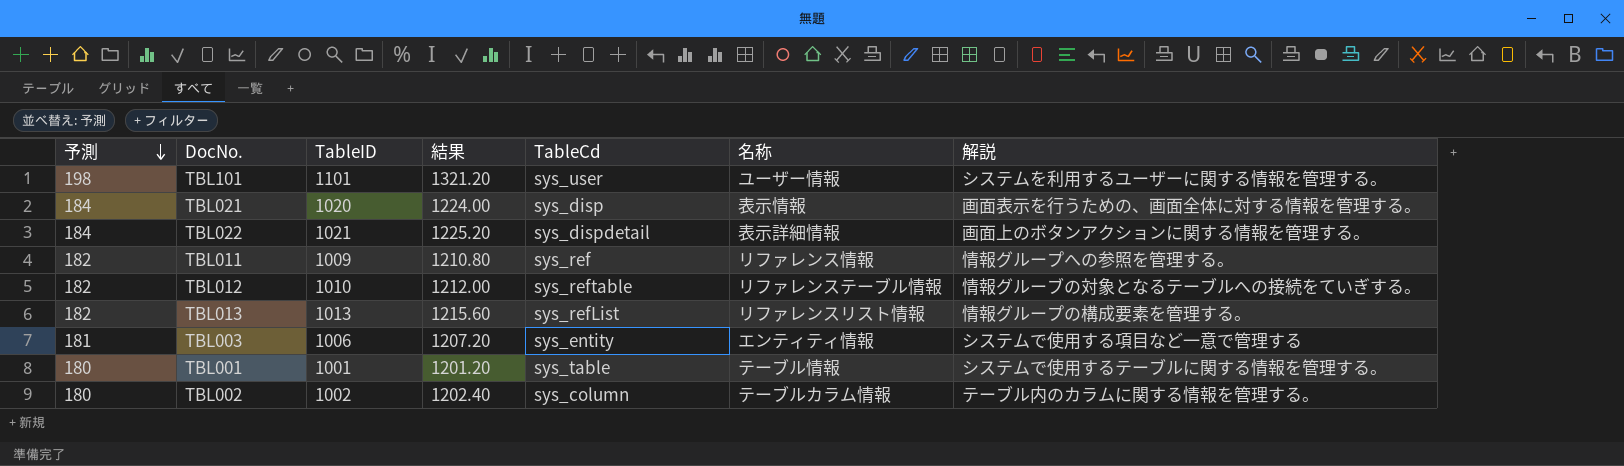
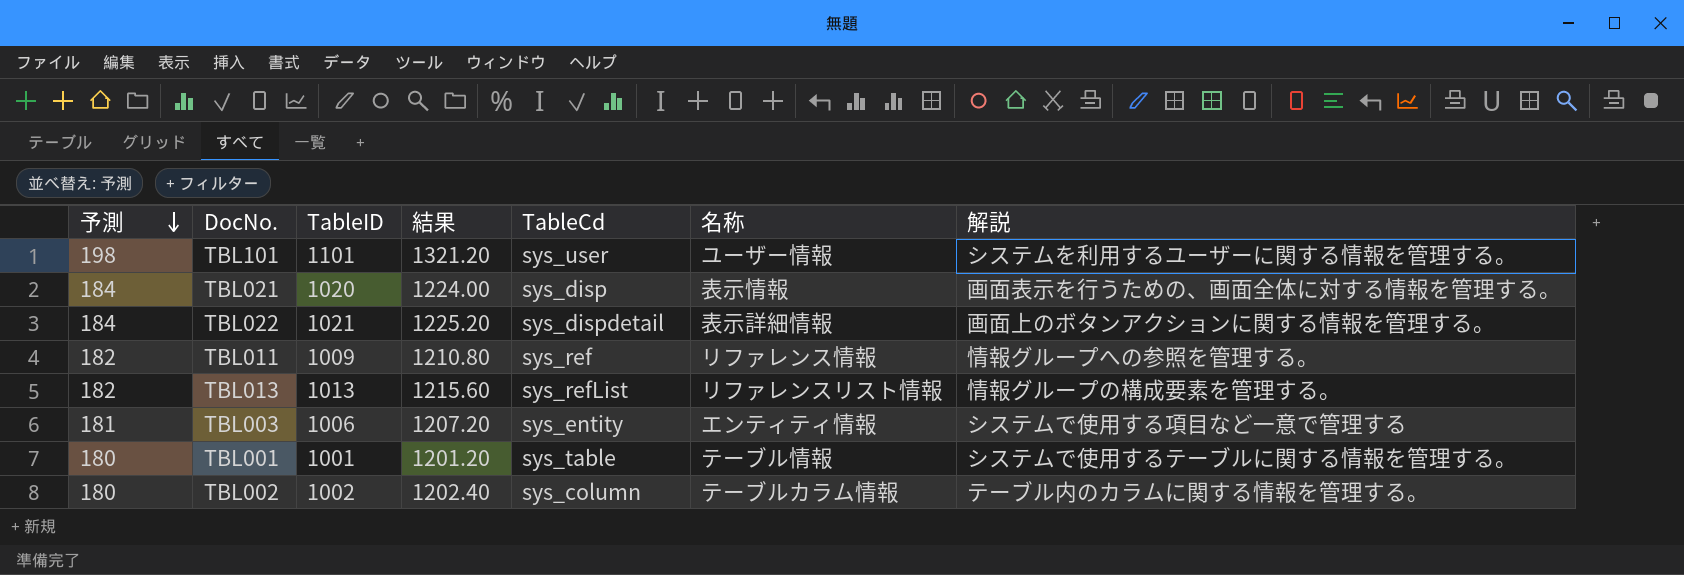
row TBL012: 182 | 1010 | 1212.00 | sys_reftable | リファレンステーブル情報 | 情報グルーブの対象となるテーブルへの接続をていぎする。 -> none

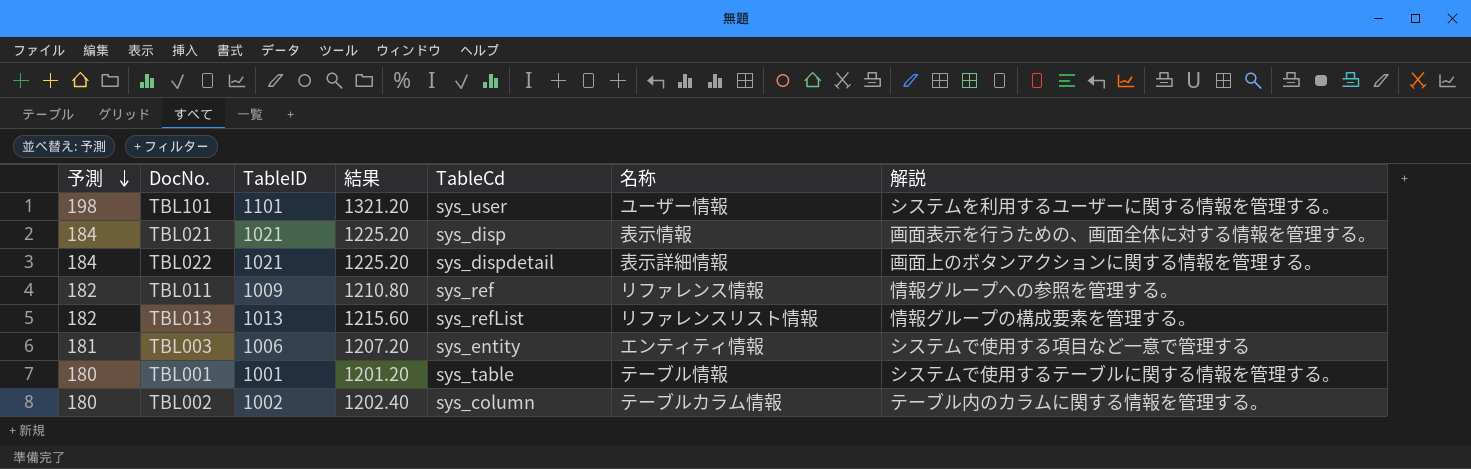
TBL021 | TableID: 1020 -> 1021
TBL021 | 結果: 1224.00 -> 1225.20

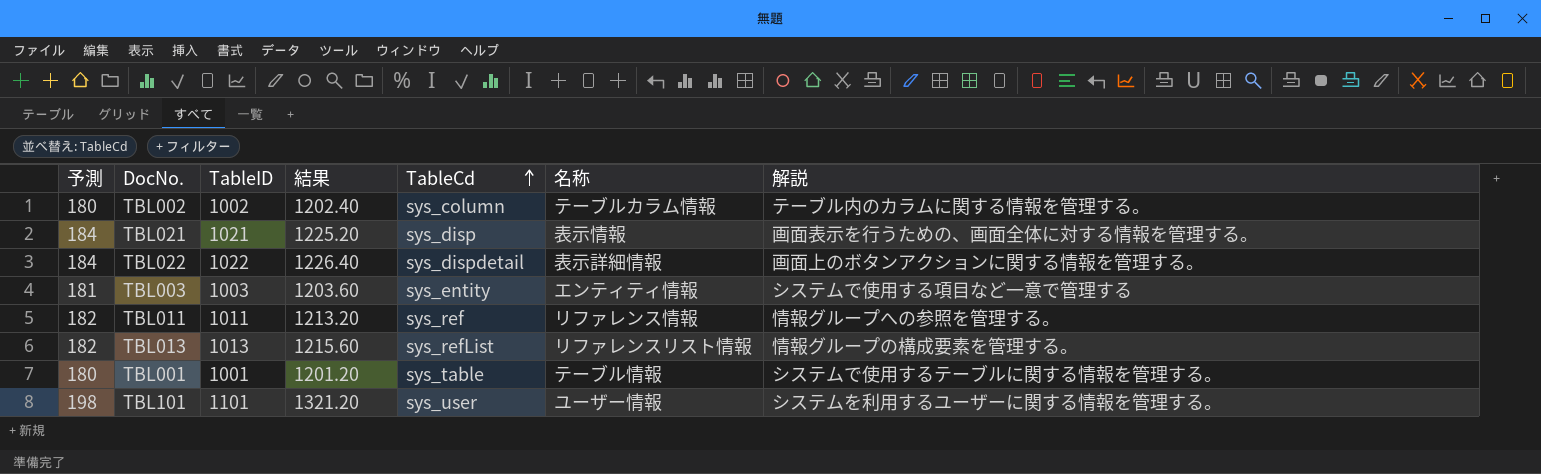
row order: 予測 descending -> TableCd ascending
TBL022 | TableID: 1021 -> 1022
TBL022 | 結果: 1225.20 -> 1226.40
TBL003 | TableID: 1006 -> 1003
TBL003 | 結果: 1207.20 -> 1203.60
TBL011 | TableID: 1009 -> 1011
TBL011 | 結果: 1210.80 -> 1213.20

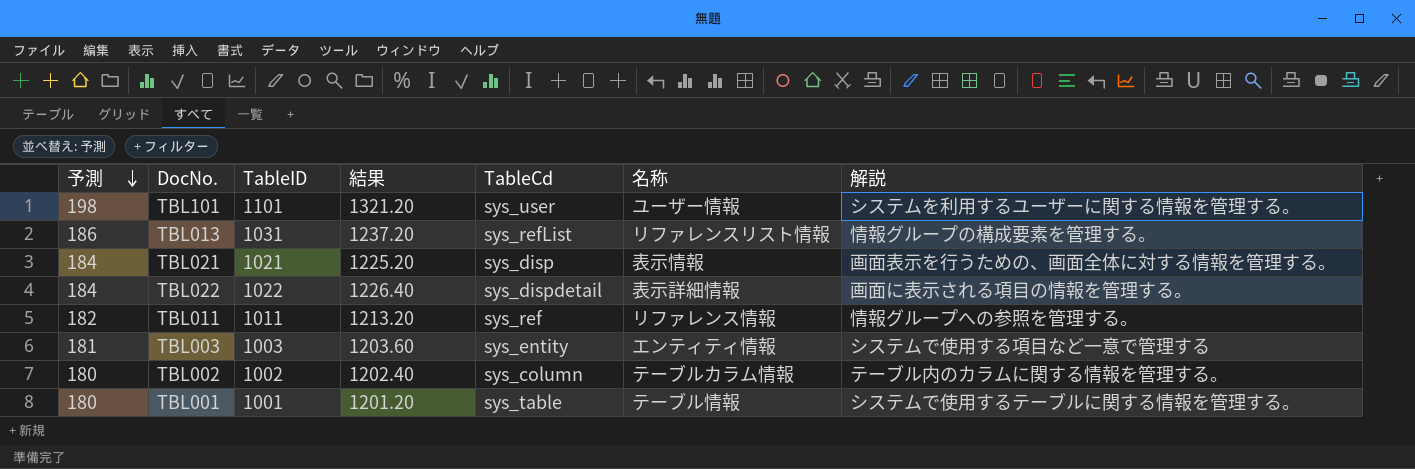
row order: TableCd ascending -> 予測 descending
TBL013 | 予測: 182 -> 186
TBL013 | TableID: 1013 -> 1031
TBL013 | 結果: 1215.60 -> 1237.20
TBL022 | 解説: 画面上のボタンアクションに関する情報を管理する。 -> 画面に表示される項目の情報を管理する。

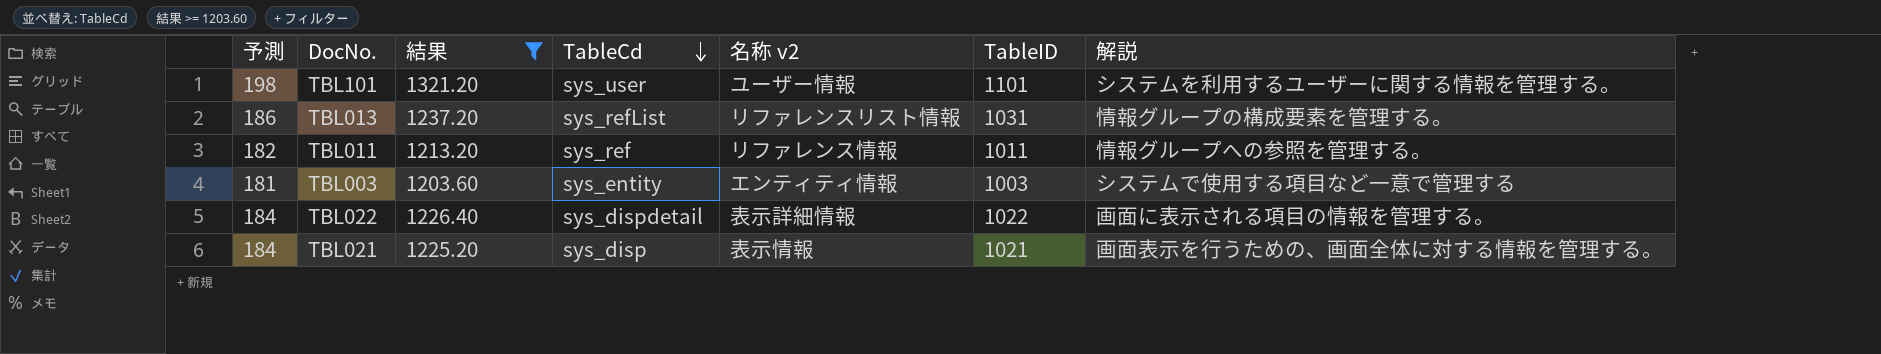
filter: none -> 結果 >= 1203.60
row order: 予測 descending -> TableCd descending
column name: 名称 -> 名称 v2
column TableID | position: 3 -> 6

